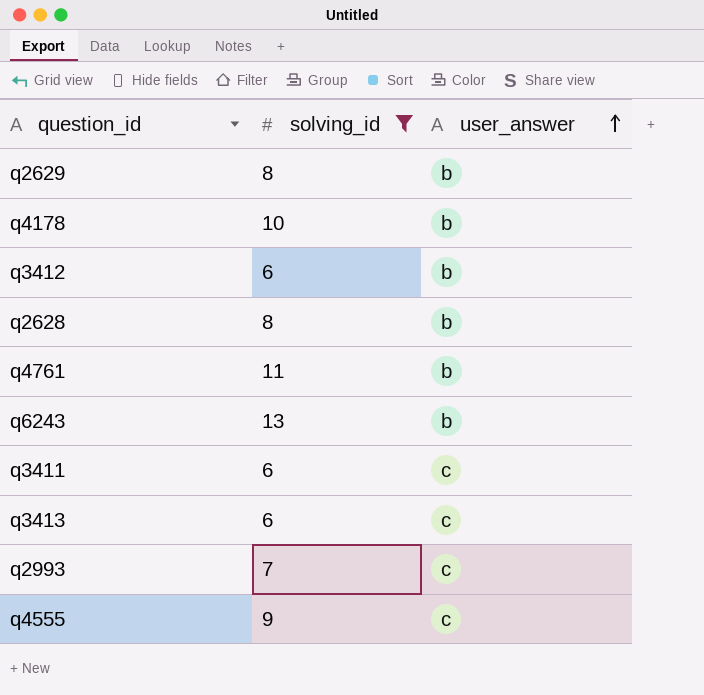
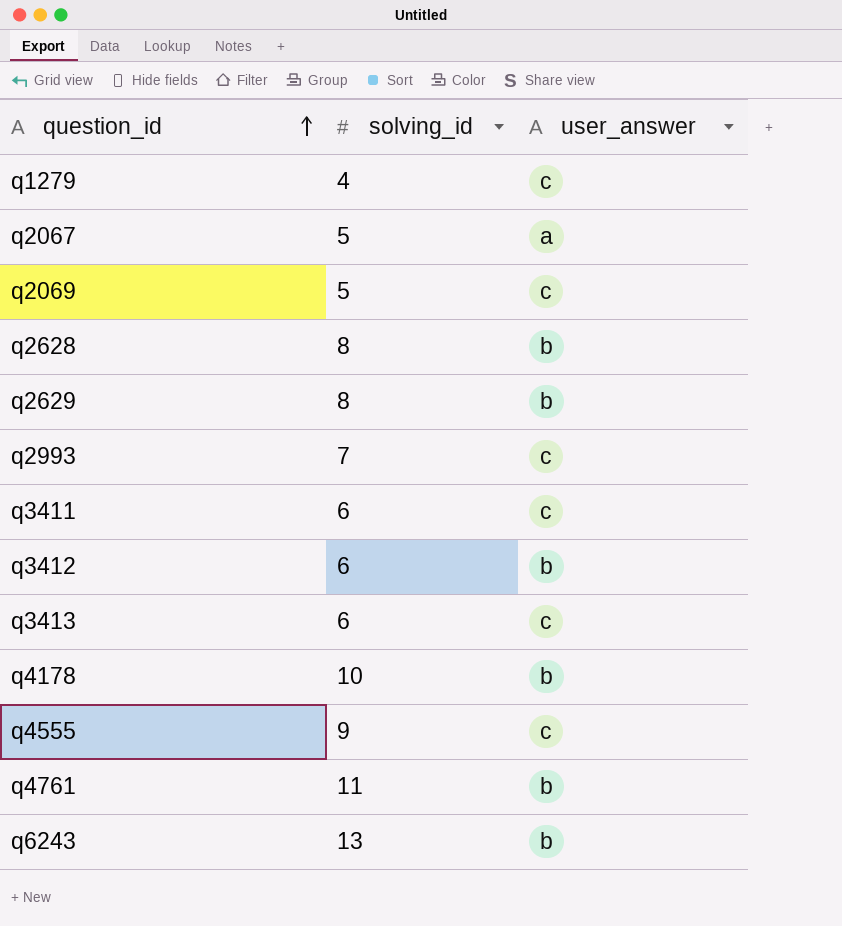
filter: solving_id >= 6 -> none
row order: user_answer ascending -> question_id ascending

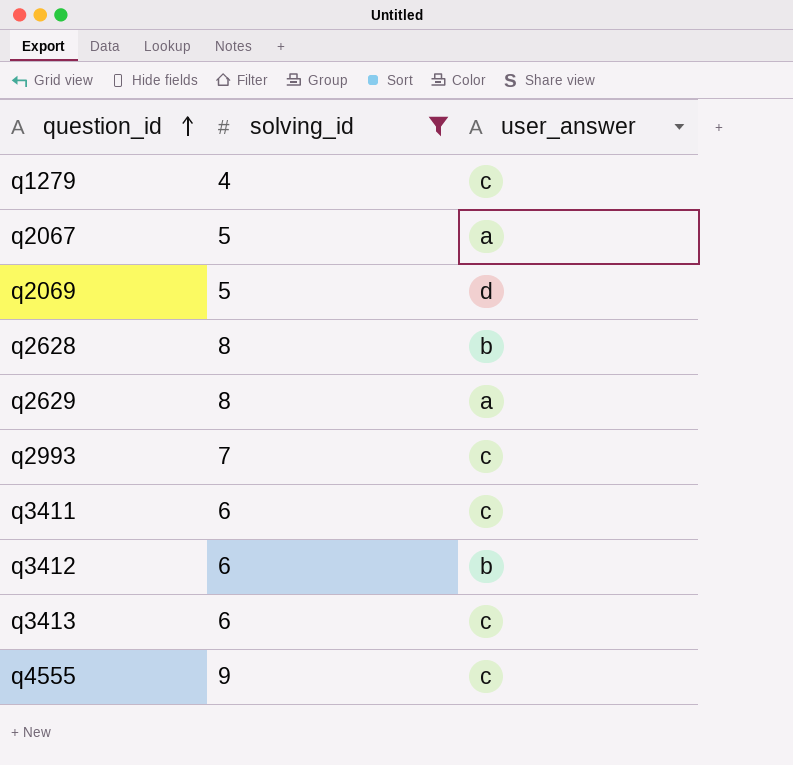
filter: none -> solving_id <= 9
q2069 | user_answer: c -> d
q2629 | user_answer: b -> a

